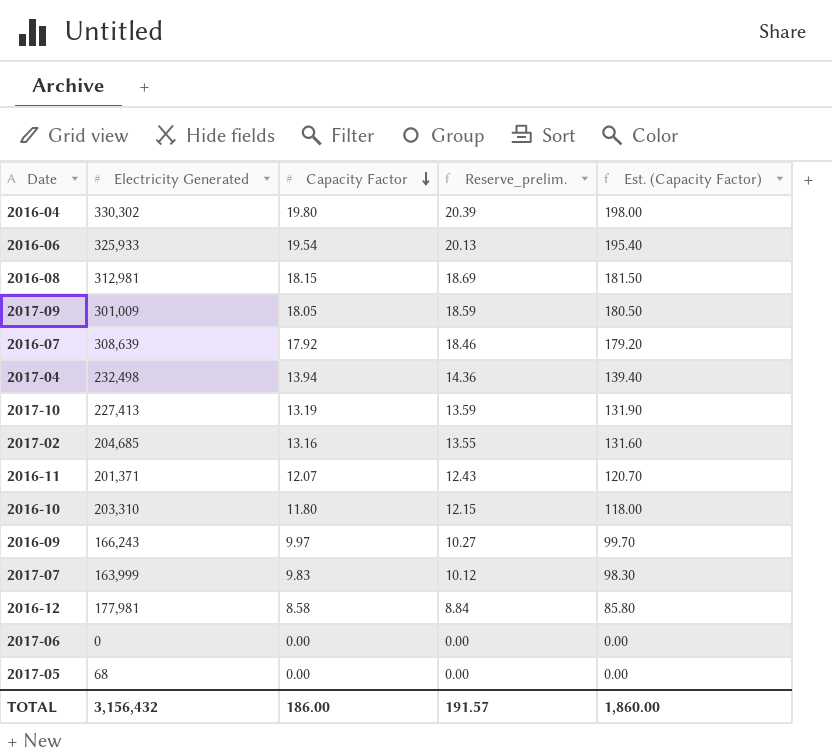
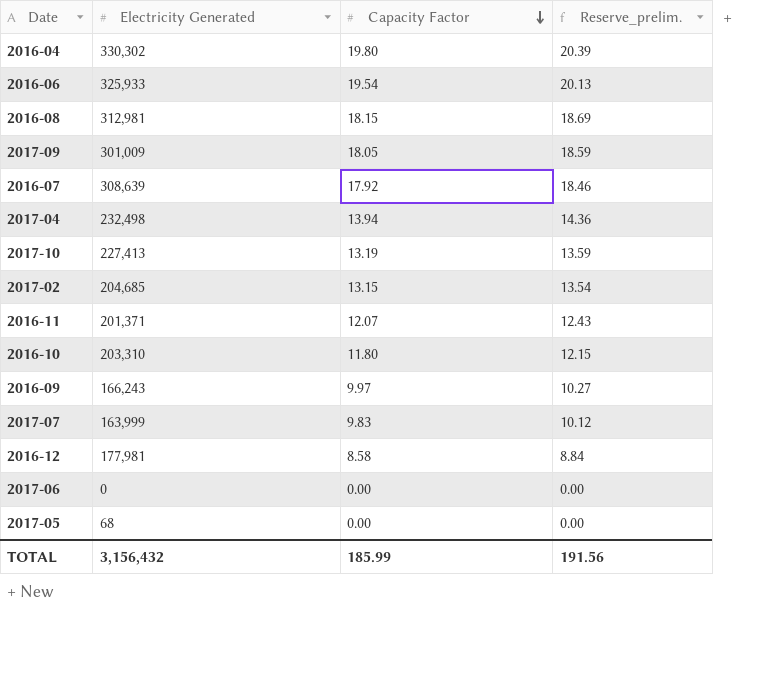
column Est. (Capacity Factor) | formula: [Capacity Factor] * 10 -> none
2017-02 | Capacity Factor: 13.16 -> 13.15
2017-02 | Reserve_prelim.: 13.55 -> 13.54
TOTAL | Capacity Factor: 186.00 -> 185.99
TOTAL | Reserve_prelim.: 191.57 -> 191.56

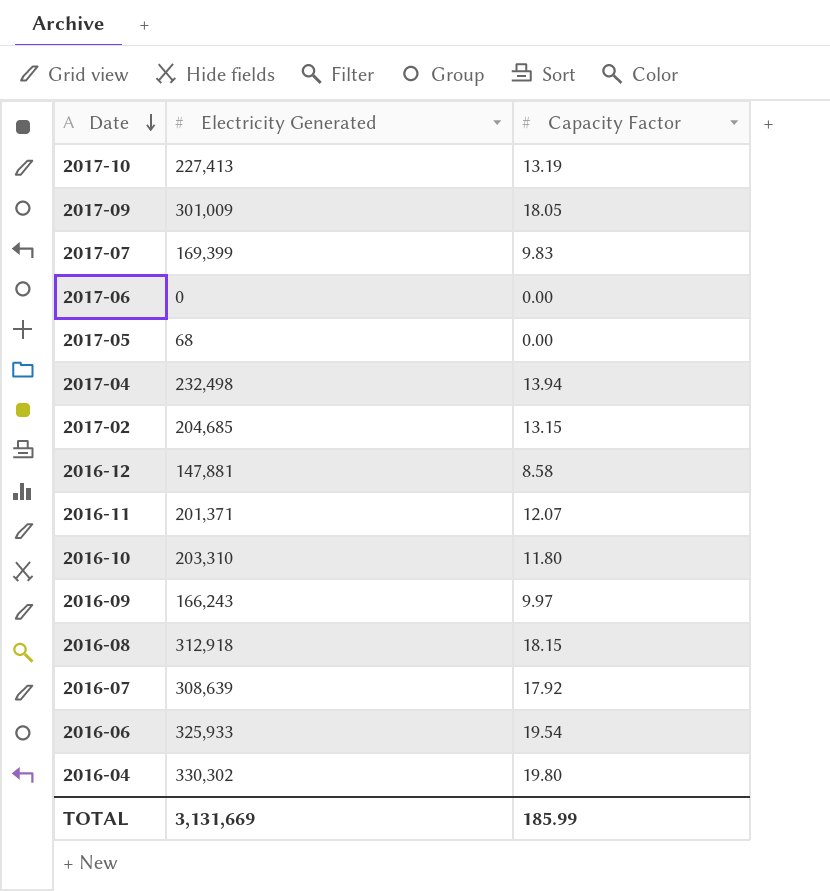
row order: Capacity Factor descending -> Date descending
column Reserve_prelim. | formula: [Capacity Factor] * 1.03 -> none
2017-07 | Electricity Generated: 163,999 -> 169,399
2016-12 | Electricity Generated: 177,981 -> 147,881
2016-08 | Electricity Generated: 312,981 -> 312,918
TOTAL | Electricity Generated: 3,156,432 -> 3,131,669

